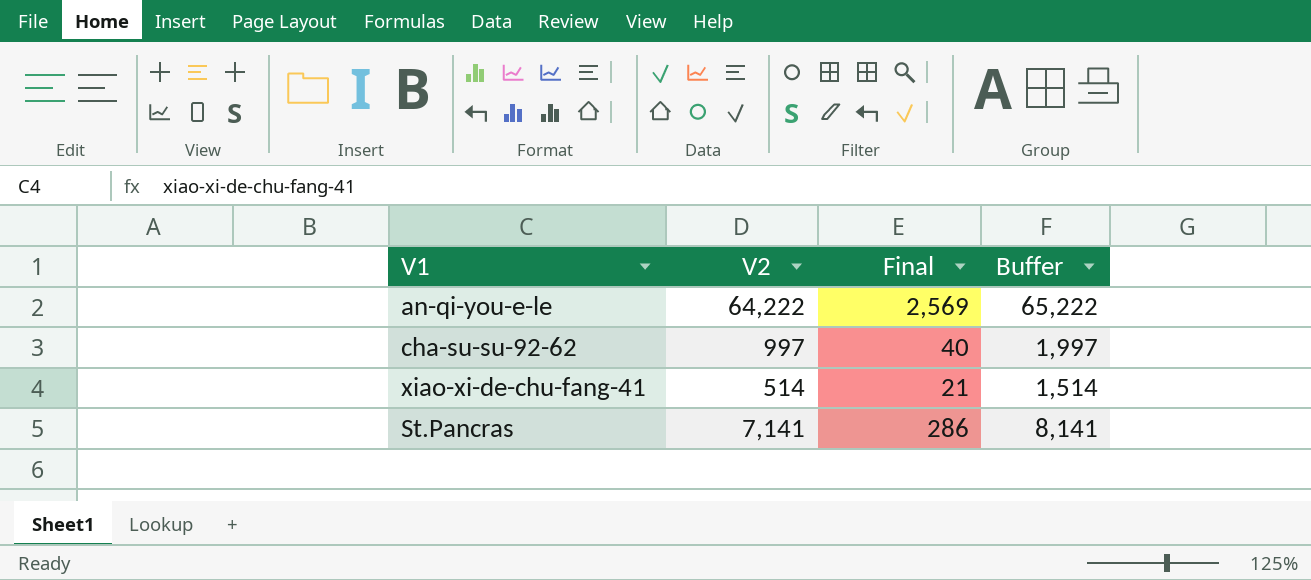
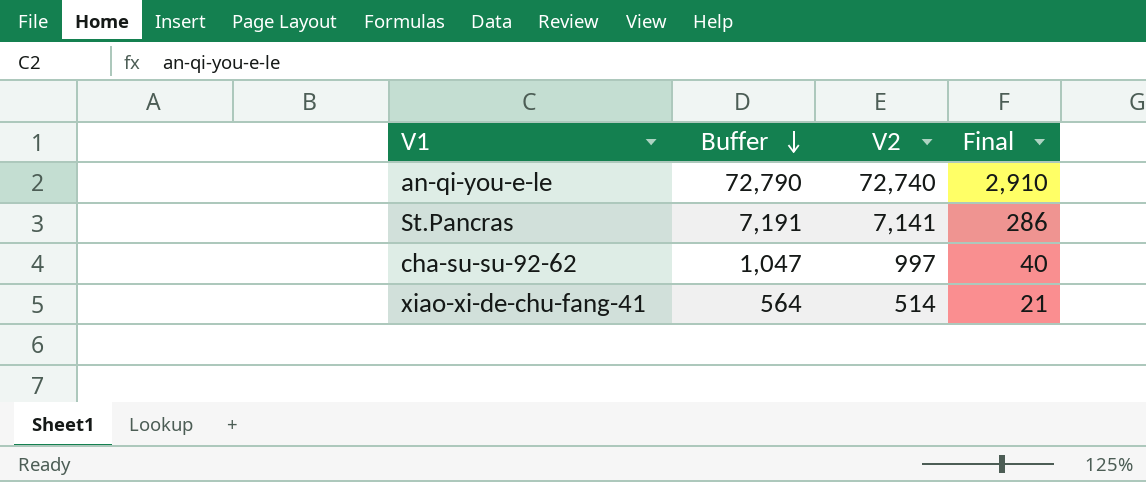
row order: none -> Buffer descending
column Buffer | formula: [V2] + 1000 -> [V2] + 50
column Buffer | position: 4 -> 2
an-qi-you-e-le | V2: 64,222 -> 72,740
an-qi-you-e-le | Final: 2,569 -> 2,910

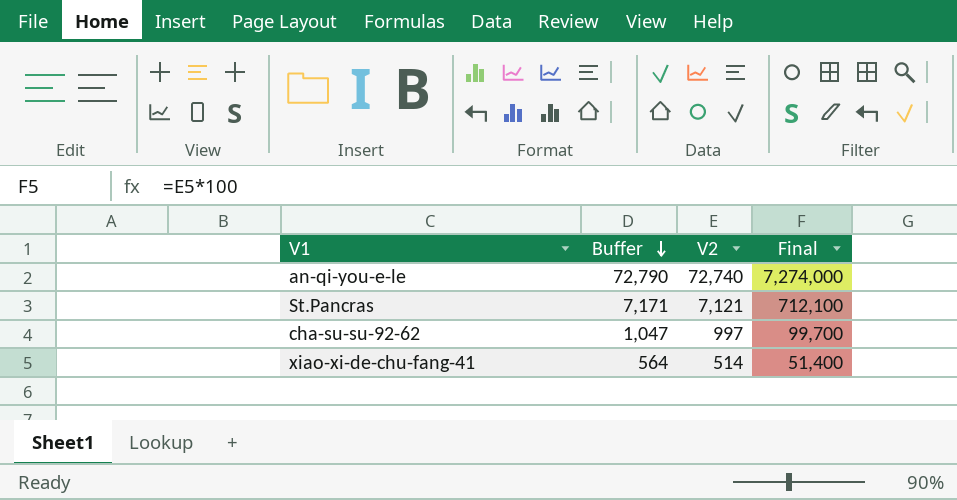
column Final | formula: [V2] * 0.04 -> [V2] * 100
St.Pancras | Buffer: 7,191 -> 7,171
St.Pancras | V2: 7,141 -> 7,121

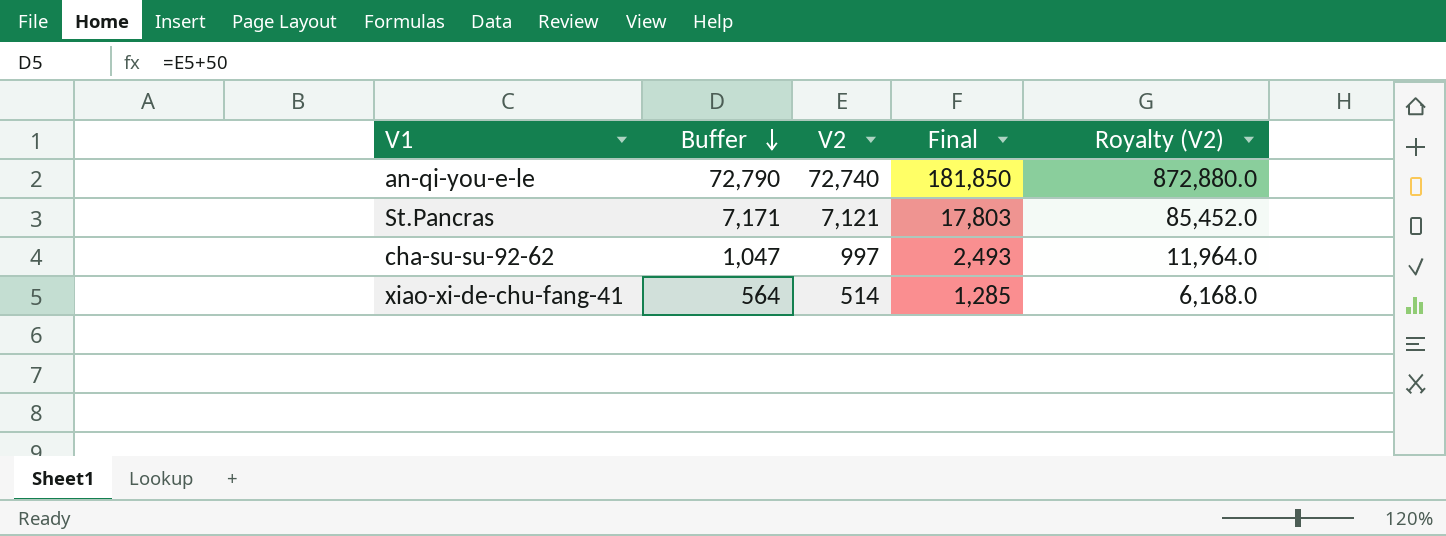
column Final | formula: [V2] * 100 -> [V2] * 2.5
column Royalty (V2) | formula: none -> [V2] * 12

